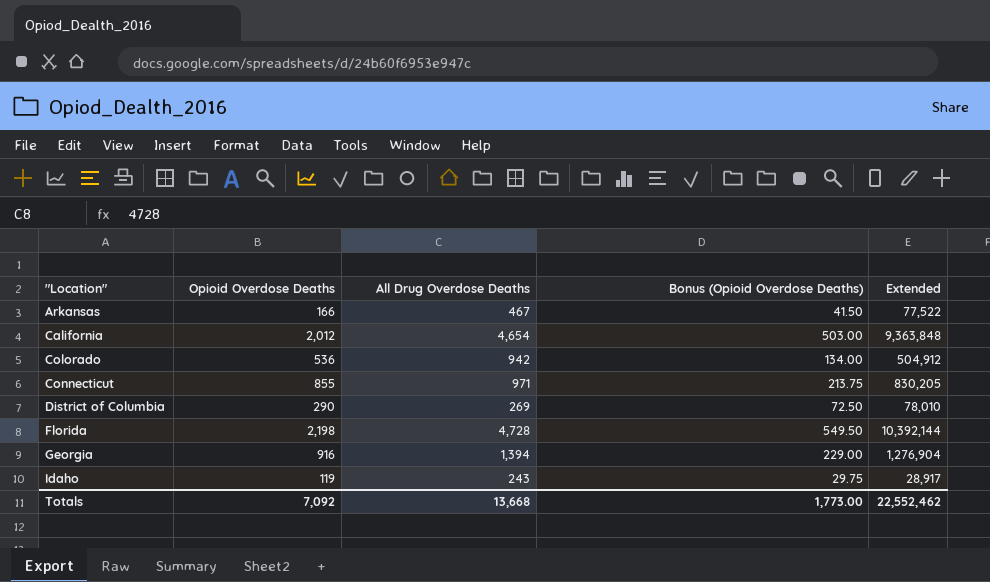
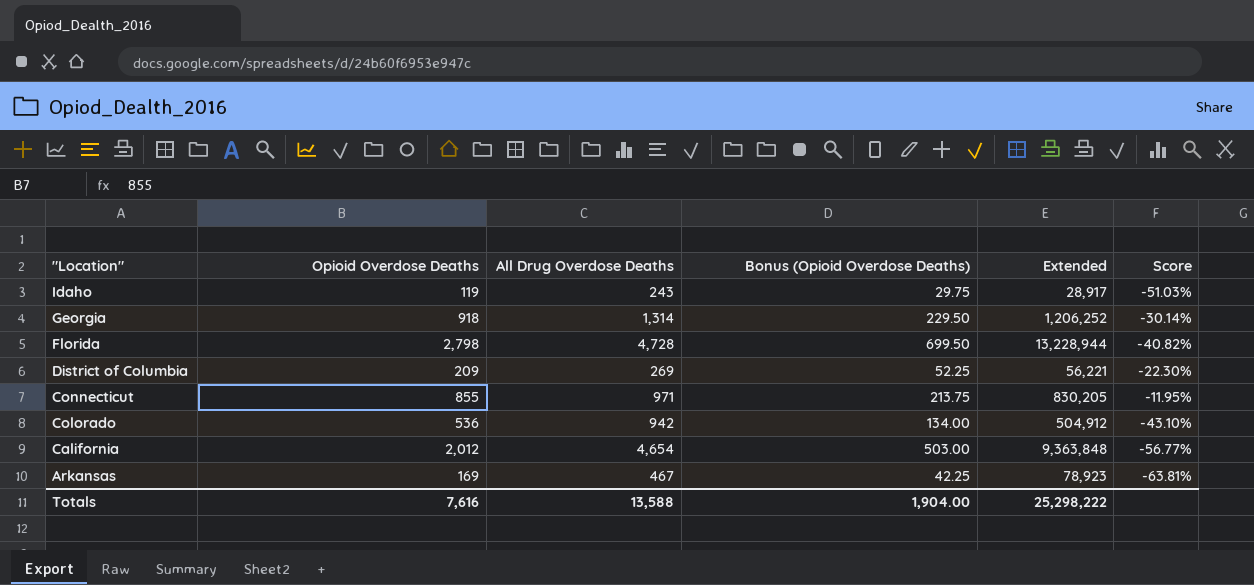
row order: "Location" ascending -> "Location" descending
column Score | formula: none -> ([Opioid Overdose Deaths] - [All Drug Overdose Deaths]) / [All Drug Overdose Deaths]
Georgia | Opioid Overdose Deaths: 916 -> 918
Georgia | All Drug Overdose Deaths: 1,394 -> 1,314
Georgia | Bonus (Opioid Overdose Deaths): 229.00 -> 229.50
Georgia | Extended: 1,276,904 -> 1,206,252
Florida | Opioid Overdose Deaths: 2,198 -> 2,798
Florida | Bonus (Opioid Overdose Deaths): 549.50 -> 699.50
Florida | Extended: 10,392,144 -> 13,228,944
District of Columbia | Opioid Overdose Deaths: 290 -> 209
District of Columbia | Bonus (Opioid Overdose Deaths): 72.50 -> 52.25
District of Columbia | Extended: 78,010 -> 56,221
Arkansas | Opioid Overdose Deaths: 166 -> 169
Arkansas | Bonus (Opioid Overdose Deaths): 41.50 -> 42.25
Arkansas | Extended: 77,522 -> 78,923
Totals | Opioid Overdose Deaths: 7,092 -> 7,616
Totals | All Drug Overdose Deaths: 13,668 -> 13,588
Totals | Bonus (Opioid Overdose Deaths): 1,773.00 -> 1,904.00
Totals | Extended: 22,552,462 -> 25,298,222

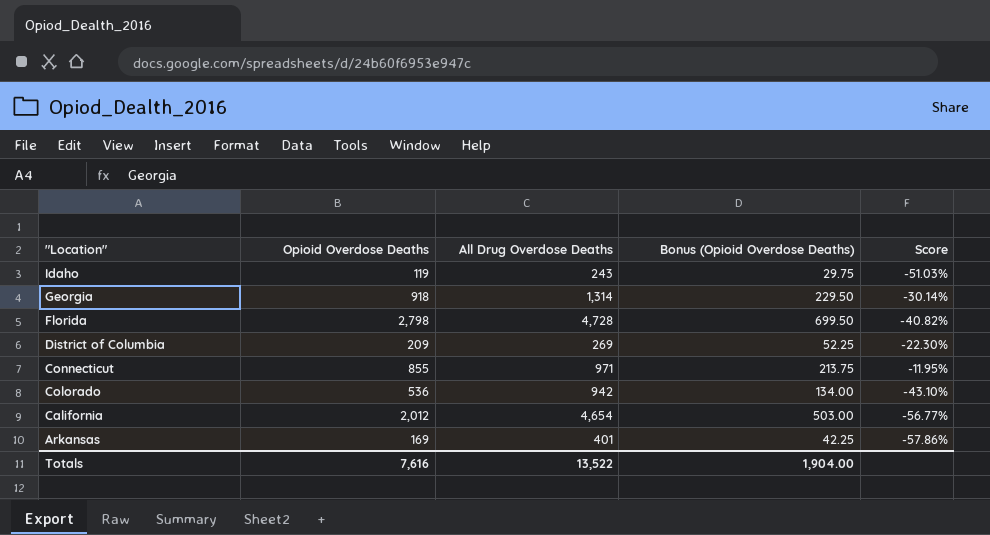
column Extended | formula: [Opioid Overdose Deaths] * [All Drug Overdose Deaths] -> none
Arkansas | All Drug Overdose Deaths: 467 -> 401
Arkansas | Score: -63.81% -> -57.86%
Totals | All Drug Overdose Deaths: 13,588 -> 13,522

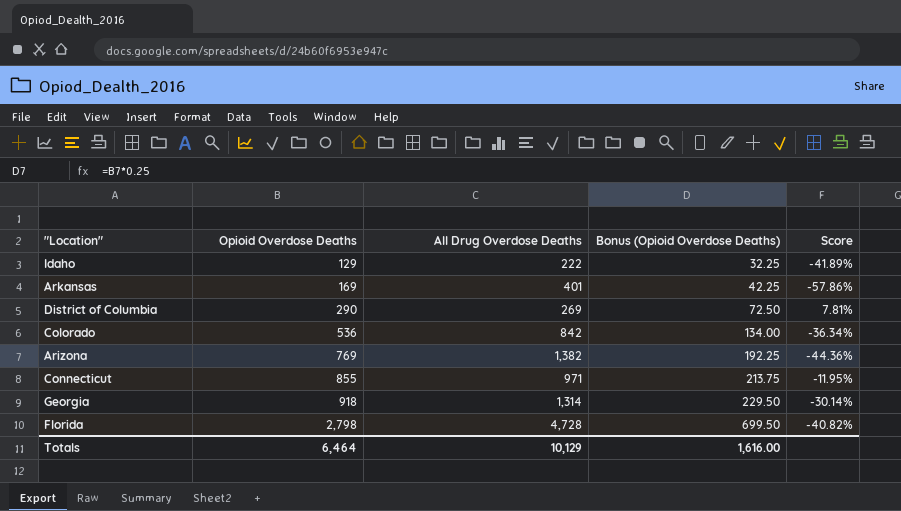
row order: "Location" descending -> Opioid Overdose Deaths ascending
row California: 2,012 | 4,654 | 503.00 | -56.77% -> none
Idaho | Opioid Overdose Deaths: 119 -> 129
Idaho | All Drug Overdose Deaths: 243 -> 222
Idaho | Bonus (Opioid Overdose Deaths): 29.75 -> 32.25
Idaho | Score: -51.03% -> -41.89%
District of Columbia | Opioid Overdose Deaths: 209 -> 290
District of Columbia | Bonus (Opioid Overdose Deaths): 52.25 -> 72.50
District of Columbia | Score: -22.30% -> 7.81%
Colorado | All Drug Overdose Deaths: 942 -> 842
Colorado | Score: -43.10% -> -36.34%
row Arizona: none -> 769 | 1,382 | 192.25 | -44.36%
Totals | Opioid Overdose Deaths: 7,616 -> 6,464
Totals | All Drug Overdose Deaths: 13,522 -> 10,129
Totals | Bonus (Opioid Overdose Deaths): 1,904.00 -> 1,616.00

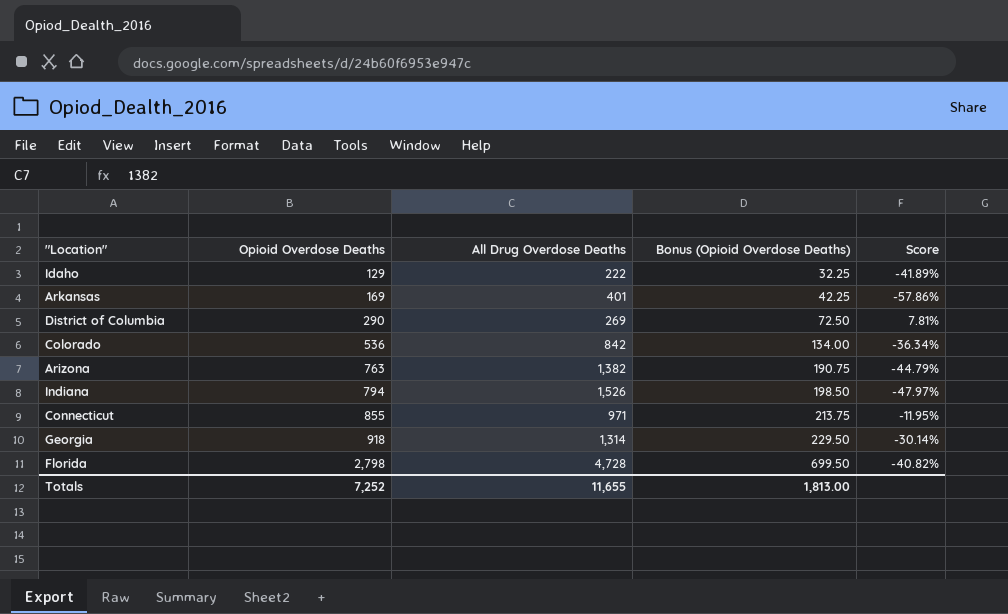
Arizona | Opioid Overdose Deaths: 769 -> 763
Arizona | Bonus (Opioid Overdose Deaths): 192.25 -> 190.75
Arizona | Score: -44.36% -> -44.79%
row Indiana: none -> 794 | 1,526 | 198.50 | -47.97%
Totals | Opioid Overdose Deaths: 6,464 -> 7,252
Totals | All Drug Overdose Deaths: 10,129 -> 11,655
Totals | Bonus (Opioid Overdose Deaths): 1,616.00 -> 1,813.00

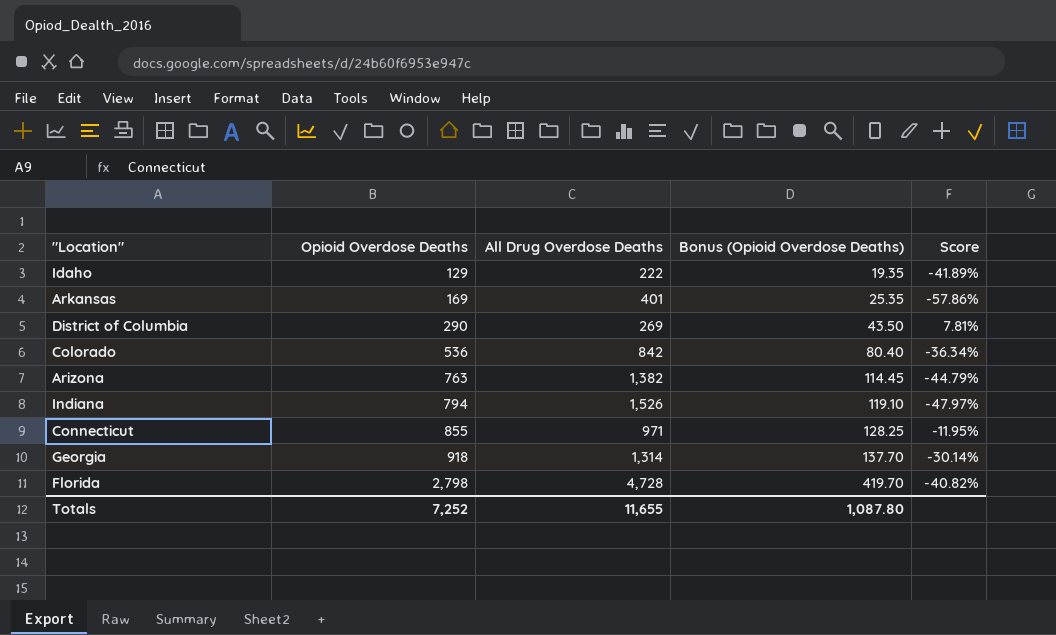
column Bonus (Opioid Overdose Deaths) | formula: [Opioid Overdose Deaths] * 0.25 -> [Opioid Overdose Deaths] * 0.15
Totals | Bonus (Opioid Overdose Deaths): 1,813.00 -> 1,087.80

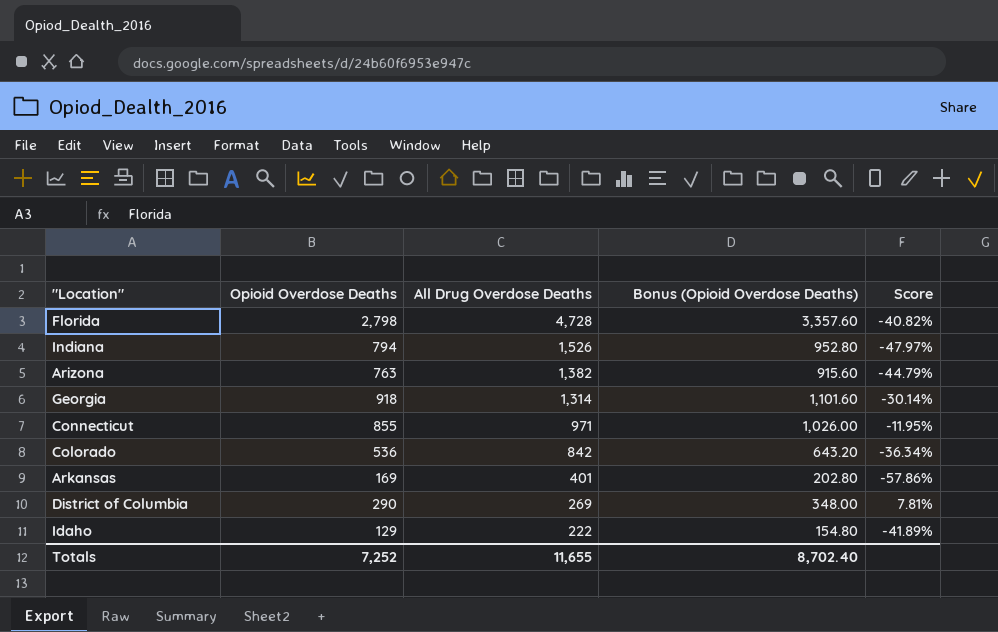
row order: Opioid Overdose Deaths ascending -> All Drug Overdose Deaths descending
column Bonus (Opioid Overdose Deaths) | formula: [Opioid Overdose Deaths] * 0.15 -> [Opioid Overdose Deaths] * 1.2
Totals | Bonus (Opioid Overdose Deaths): 1,087.80 -> 8,702.40

